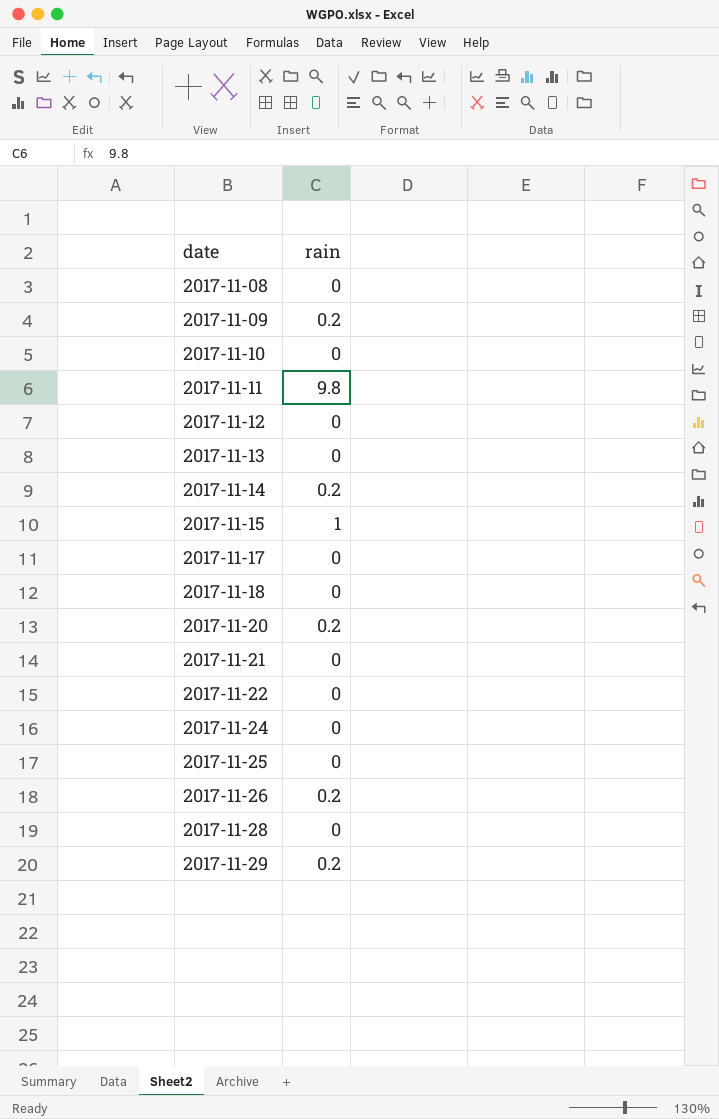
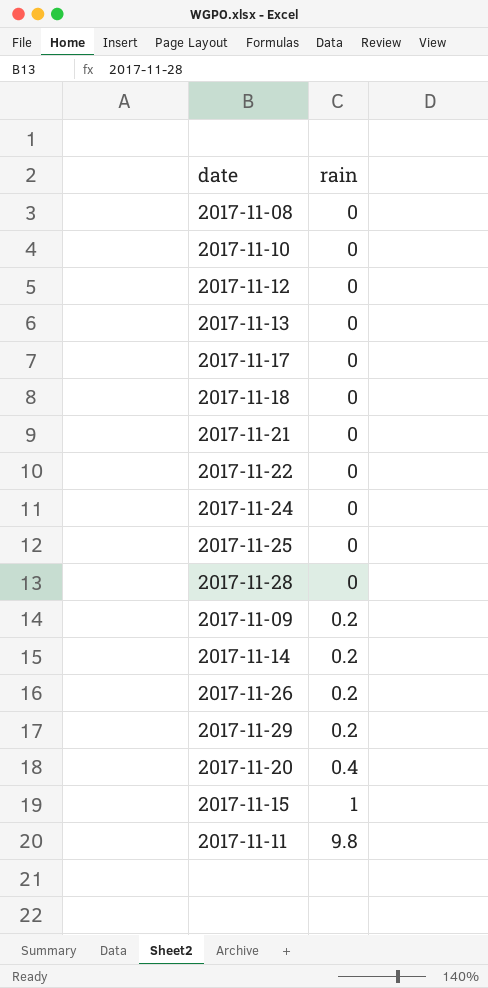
row order: date ascending -> rain ascending
2017-11-20 | rain: 0.2 -> 0.4

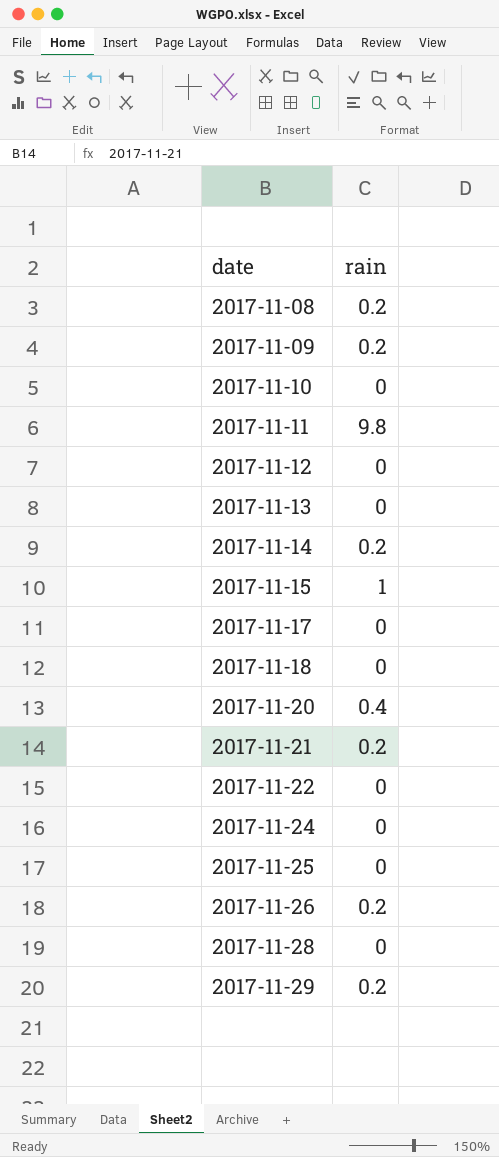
row order: rain ascending -> date ascending
2017-11-08 | rain: 0 -> 0.2
2017-11-21 | rain: 0 -> 0.2

